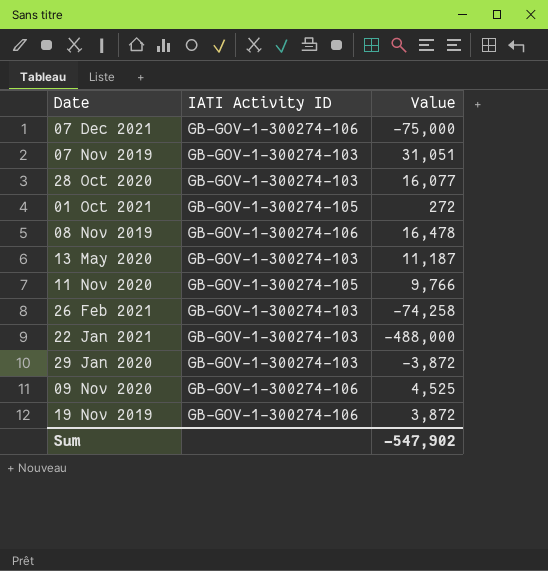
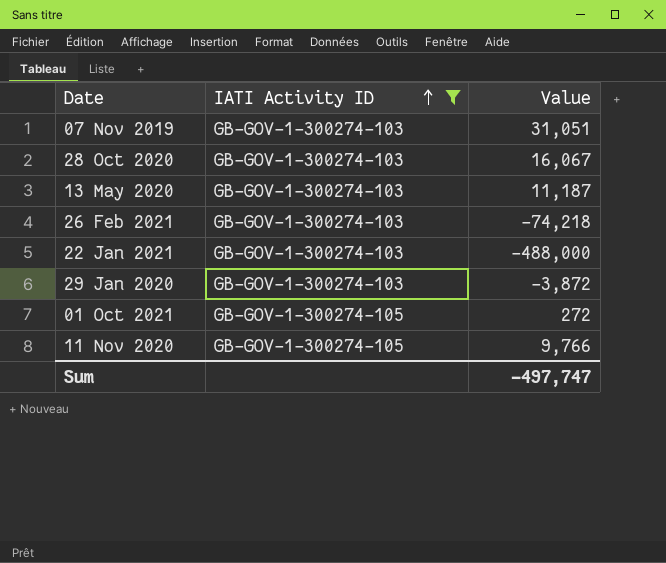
filter: none -> IATI Activity ID != GB-GOV-1-300274-106
row order: none -> IATI Activity ID ascending
28 Oct 2020 | Value: 16,077 -> 16,067
26 Feb 2021 | Value: -74,258 -> -74,218
Sum | Value: -547,902 -> -497,747

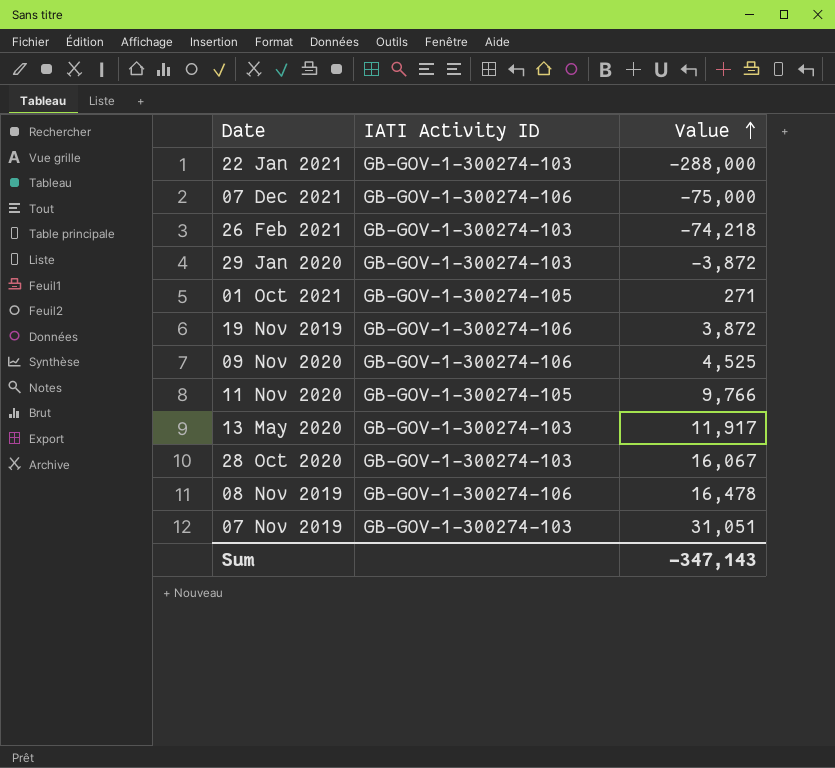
filter: IATI Activity ID != GB-GOV-1-300274-106 -> none
row order: IATI Activity ID ascending -> Value ascending
22 Jan 2021 | Value: -488,000 -> -288,000
01 Oct 2021 | Value: 272 -> 271
13 May 2020 | Value: 11,187 -> 11,917
Sum | Value: -497,747 -> -347,143

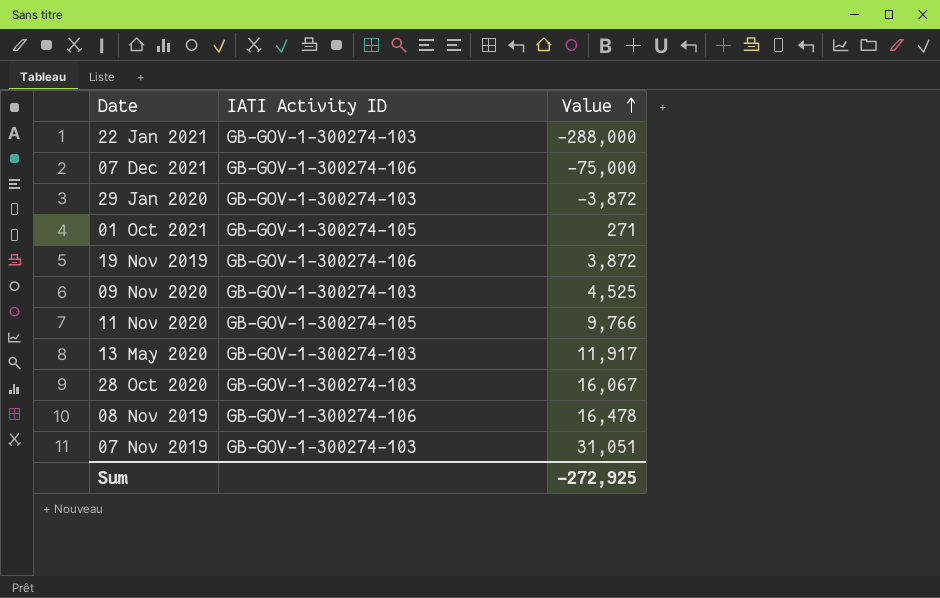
row 26 Feb 2021: GB-GOV-1-300274-103 | -74,218 -> none
09 Nov 2020 | IATI Activity ID: GB-GOV-1-300274-106 -> GB-GOV-1-300274-103
Sum | Value: -347,143 -> -272,925

